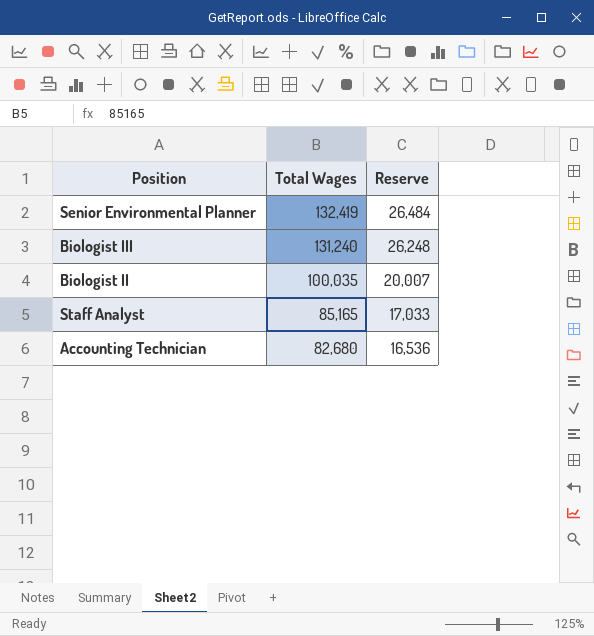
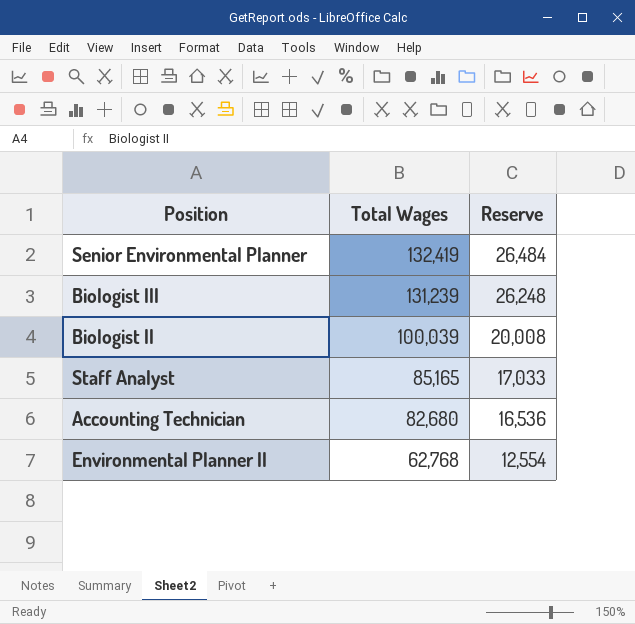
Biologist III | Total Wages: 131,240 -> 131,239
Biologist II | Total Wages: 100,035 -> 100,039
Biologist II | Reserve: 20,007 -> 20,008
row Environmental Planner II: none -> 62,768 | 12,554

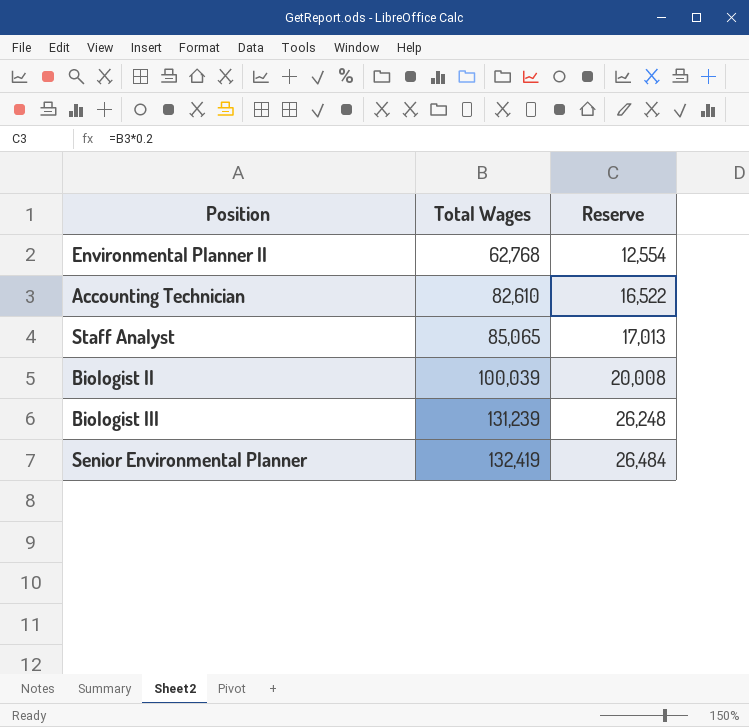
row order: Total Wages descending -> Total Wages ascending
Accounting Technician | Total Wages: 82,680 -> 82,610
Accounting Technician | Reserve: 16,536 -> 16,522
Staff Analyst | Total Wages: 85,165 -> 85,065
Staff Analyst | Reserve: 17,033 -> 17,013

